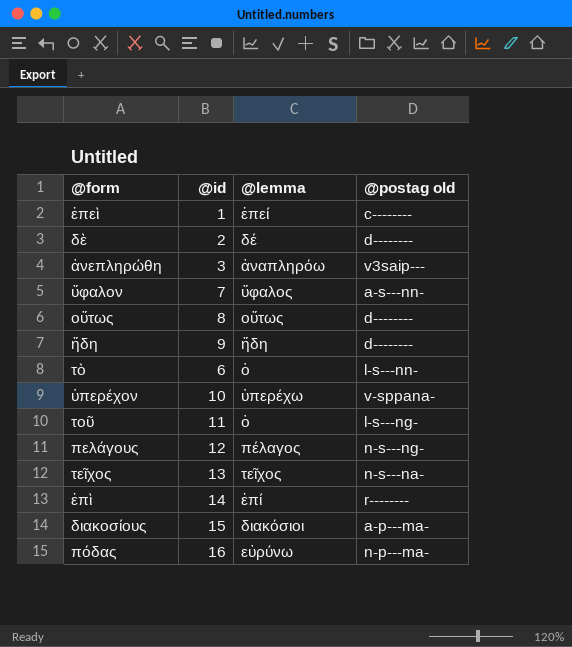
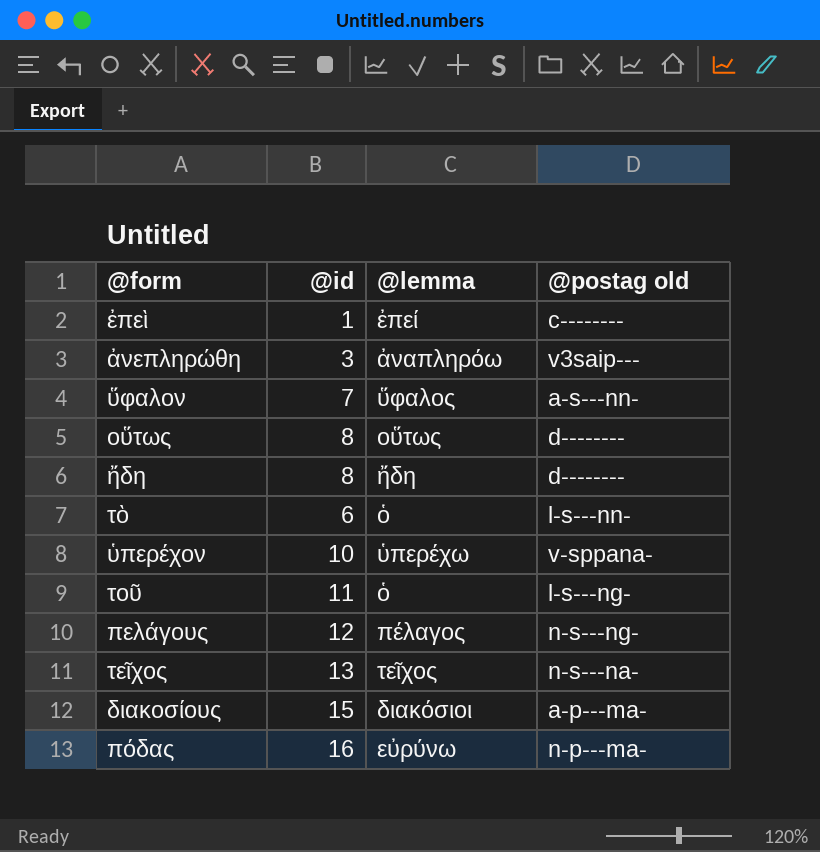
row δὲ: 2 | δέ | d-------- -> none
row ἐπὶ: 14 | ἐπί | r-------- -> none
ἤδη | @id: 9 -> 8

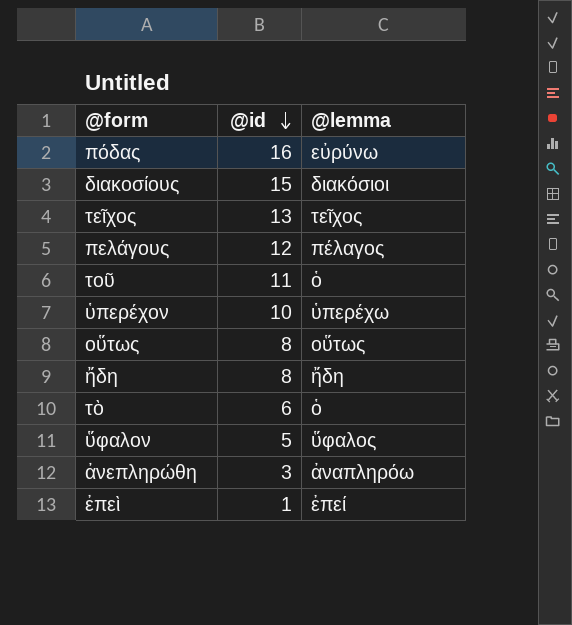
row order: none -> @id descending
column @postag old | position: 4 -> none
ὕφαλον | @id: 7 -> 5

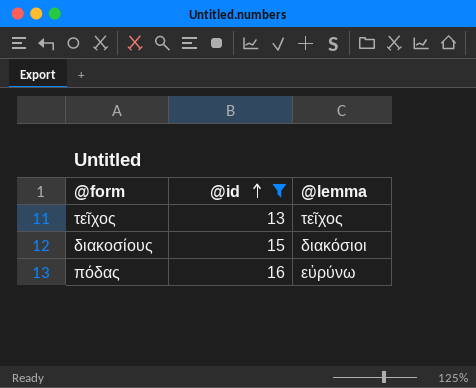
filter: none -> @id >= 13
row order: @id descending -> @id ascending

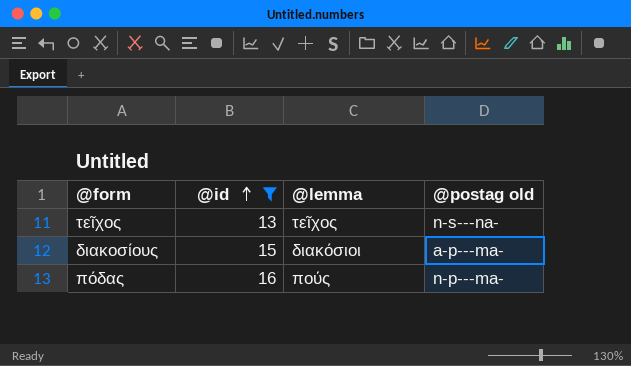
column @postag old | position: none -> 4
πόδας | @lemma: εὐρύνω -> πούς

